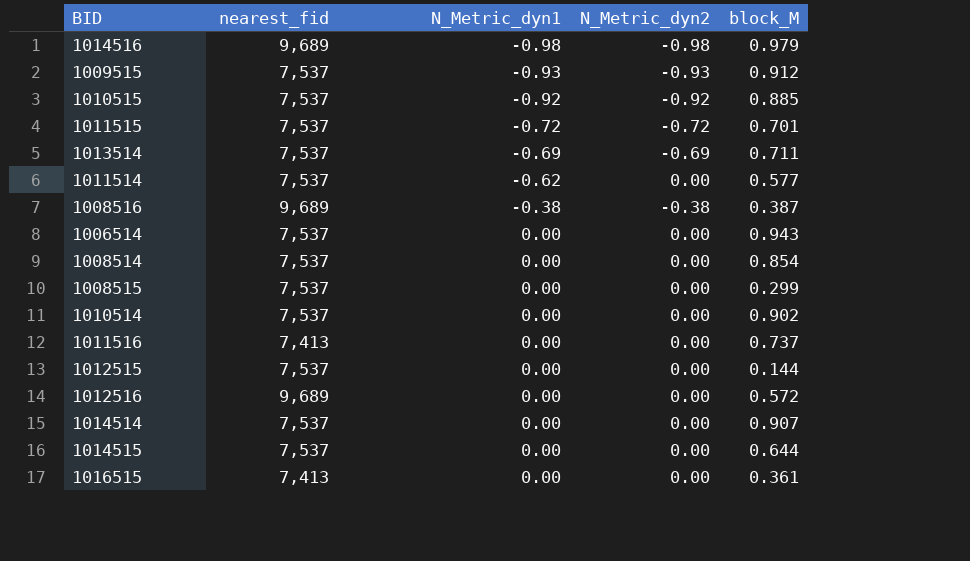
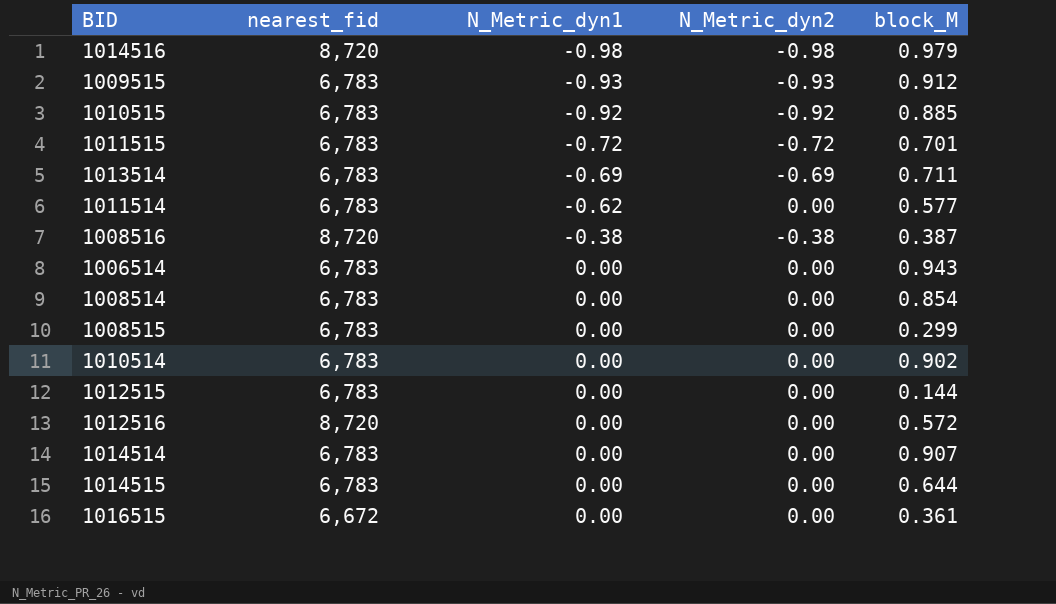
row 1011516: 7,413 | 0.00 | 0.00 | 0.737 -> none
1014516 | nearest_fid: 9,689 -> 8,720
1009515 | nearest_fid: 7,537 -> 6,783
1010515 | nearest_fid: 7,537 -> 6,783
1011515 | nearest_fid: 7,537 -> 6,783
1013514 | nearest_fid: 7,537 -> 6,783
1011514 | nearest_fid: 7,537 -> 6,783
1008516 | nearest_fid: 9,689 -> 8,720
1006514 | nearest_fid: 7,537 -> 6,783
1008514 | nearest_fid: 7,537 -> 6,783
1008515 | nearest_fid: 7,537 -> 6,783
1010514 | nearest_fid: 7,537 -> 6,783
1012515 | nearest_fid: 7,537 -> 6,783
1012516 | nearest_fid: 9,689 -> 8,720
1014514 | nearest_fid: 7,537 -> 6,783
1014515 | nearest_fid: 7,537 -> 6,783
1016515 | nearest_fid: 7,413 -> 6,672

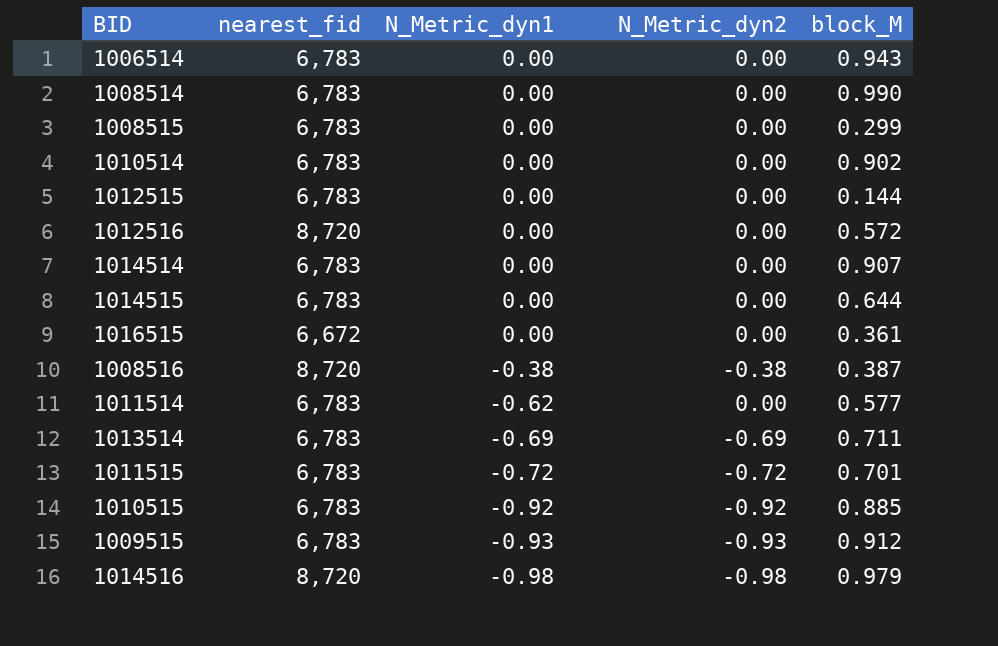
row order: N_Metric_dyn1 ascending -> N_Metric_dyn1 descending
1008514 | block_M: 0.854 -> 0.990

